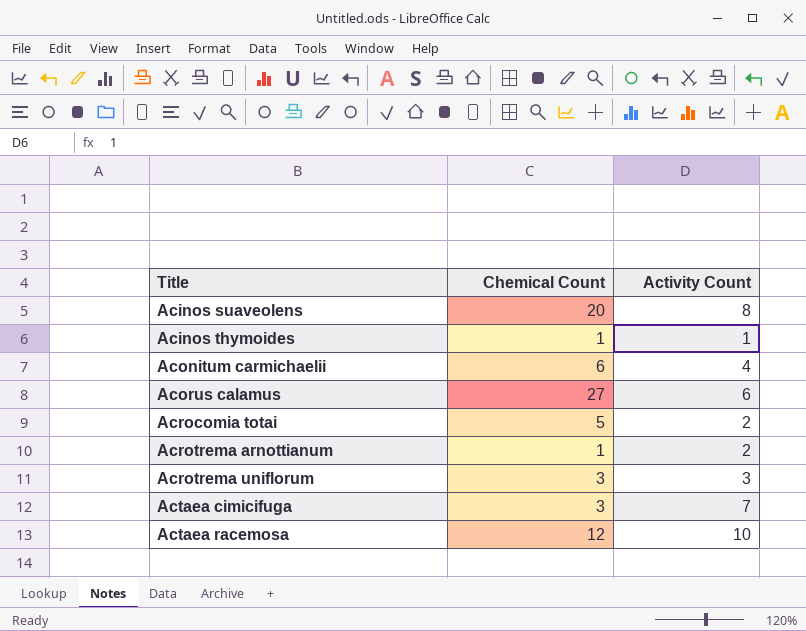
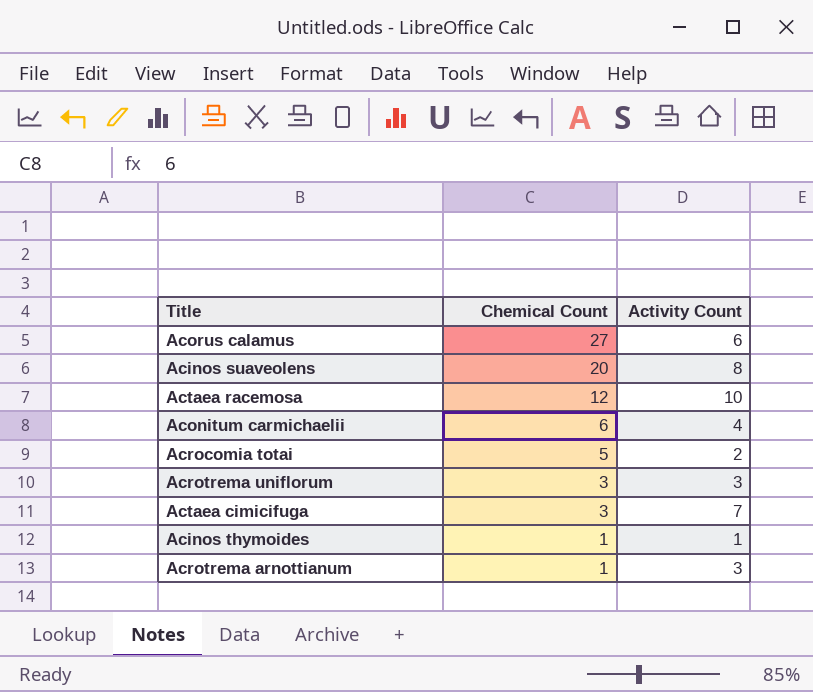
row order: Title ascending -> Chemical Count descending
Acrotrema arnottianum | Activity Count: 2 -> 3

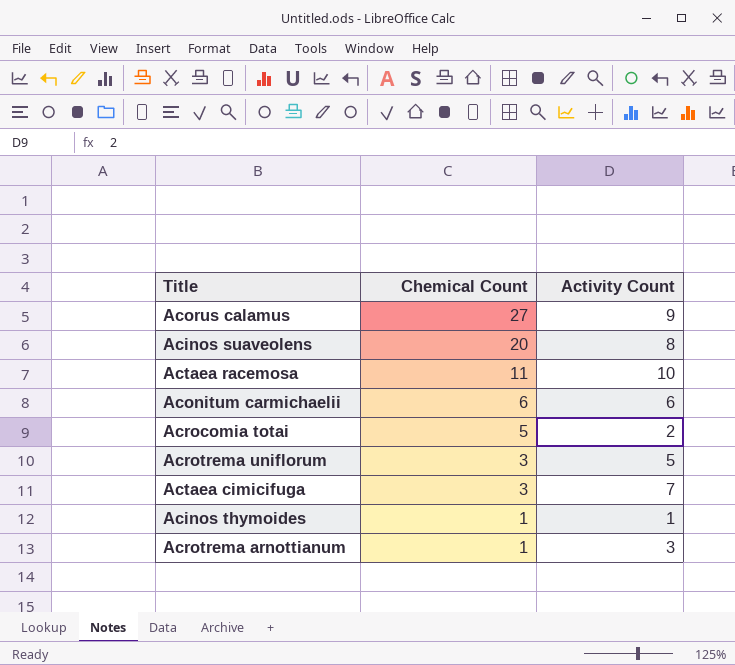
Acorus calamus | Activity Count: 6 -> 9
Actaea racemosa | Chemical Count: 12 -> 11
Aconitum carmichaelii | Activity Count: 4 -> 6
Acrotrema uniflorum | Activity Count: 3 -> 5

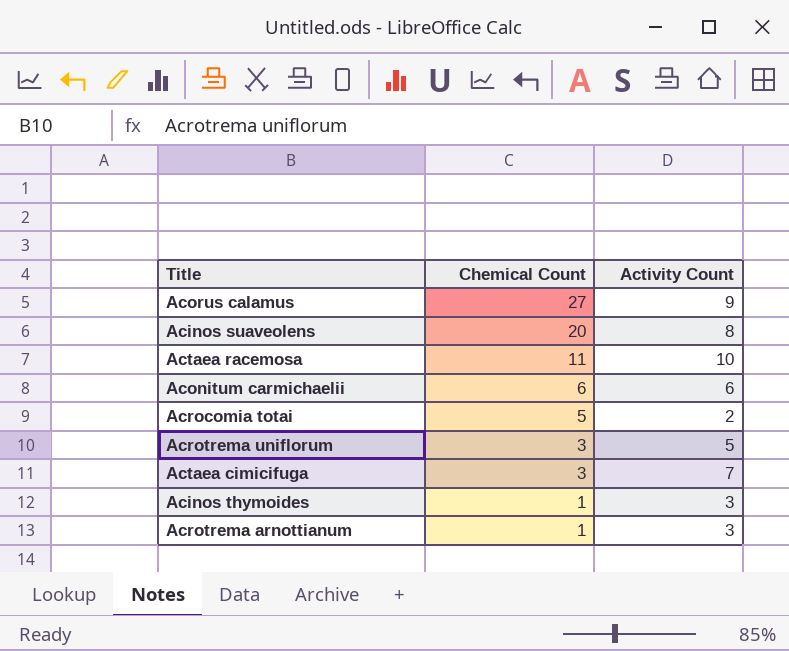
Acinos thymoides | Activity Count: 1 -> 3

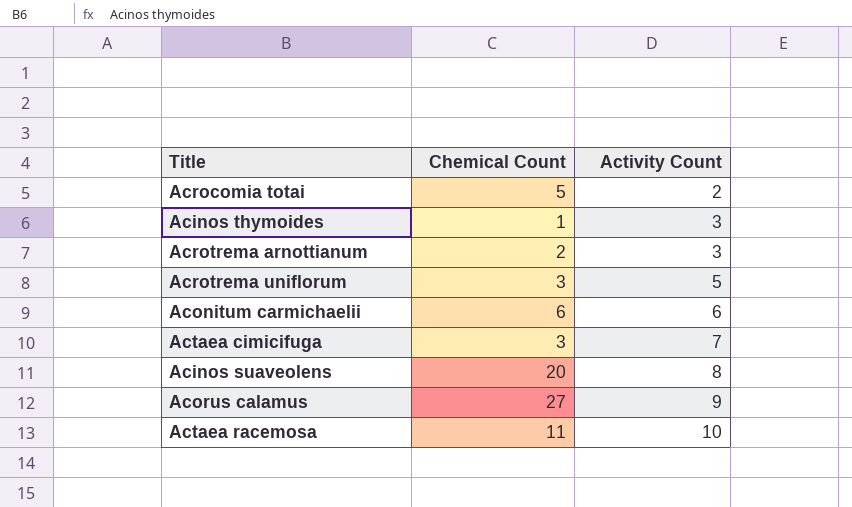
row order: Chemical Count descending -> Activity Count ascending
Acrotrema arnottianum | Chemical Count: 1 -> 2

